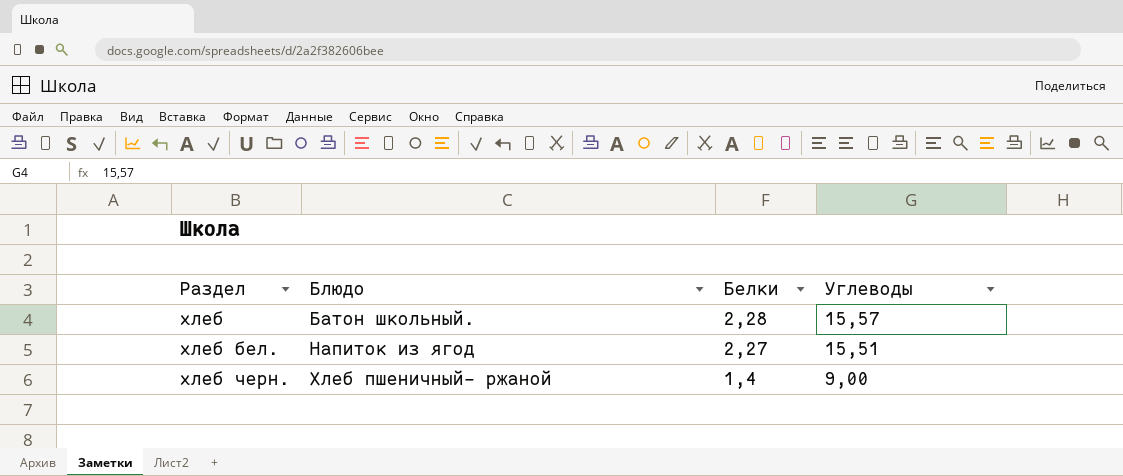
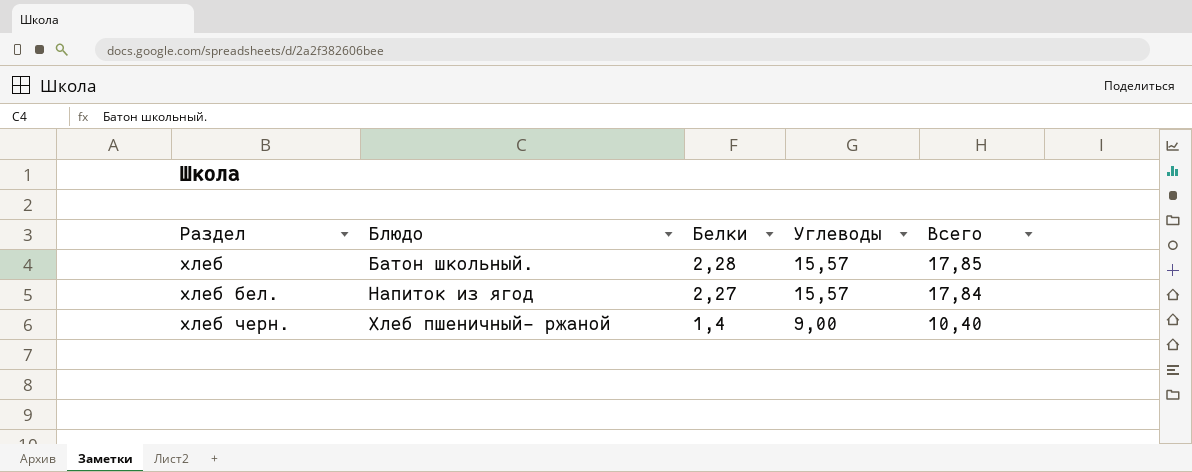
column Всего | formula: none -> [Белки] + [Углеводы]
хлеб бел. | Углеводы: 15,51 -> 15,57

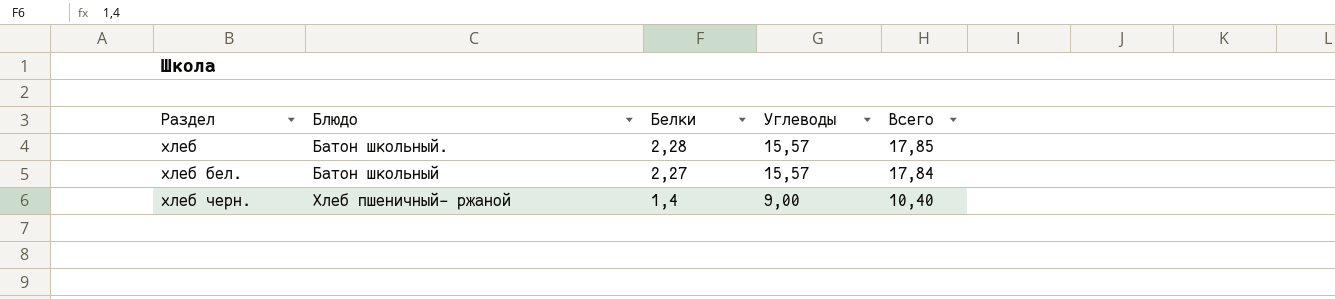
хлеб бел. | Блюдо: Напиток из ягод -> Батон школьный

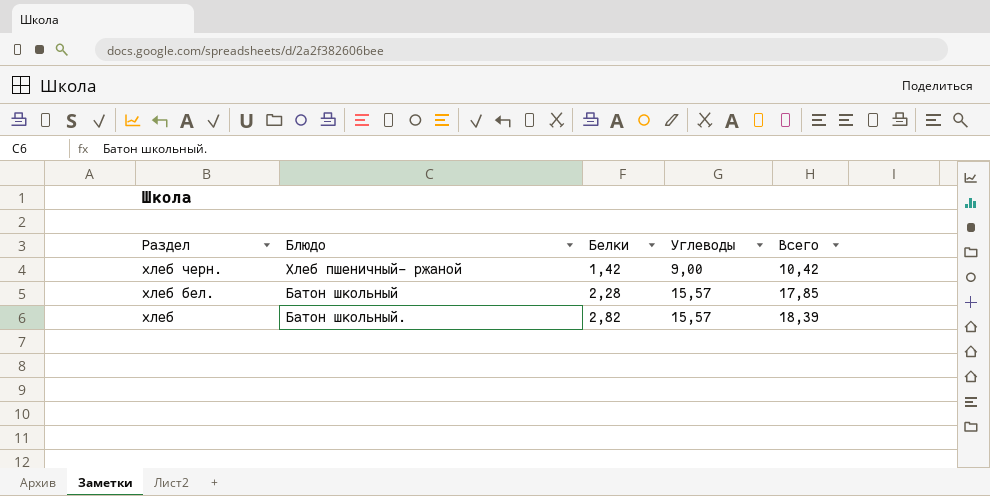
row order: Раздел ascending -> Раздел descending
хлеб черн. | Белки: 1,4 -> 1,42
хлеб черн. | Всего: 10,40 -> 10,42
хлеб бел. | Белки: 2,27 -> 2,28
хлеб бел. | Всего: 17,84 -> 17,85
хлеб | Белки: 2,28 -> 2,82
хлеб | Всего: 17,85 -> 18,39

